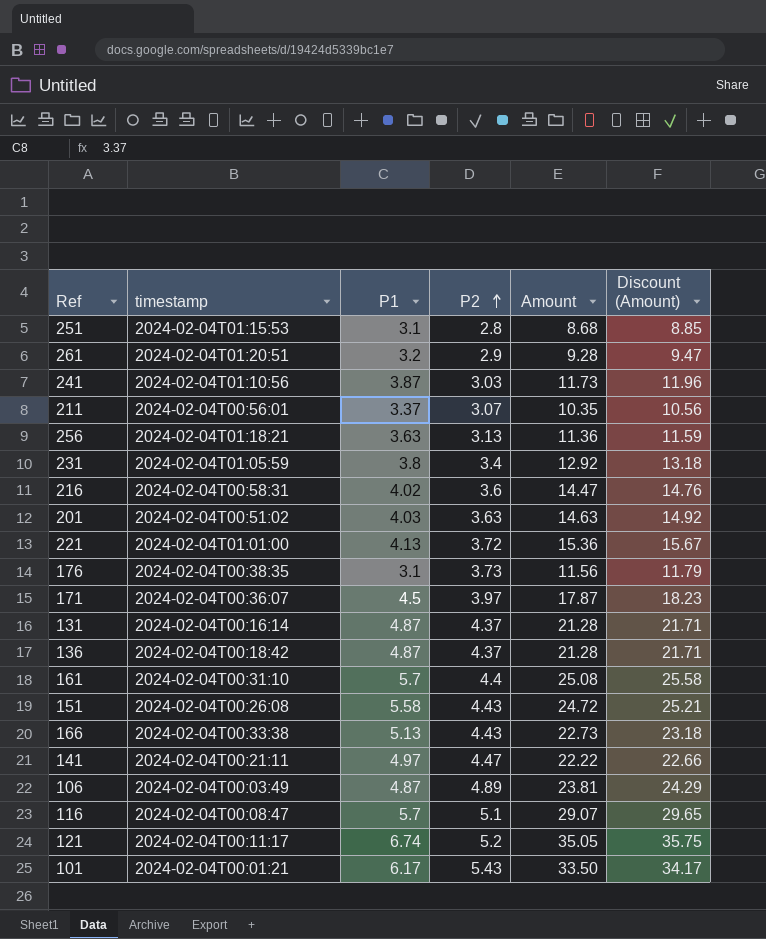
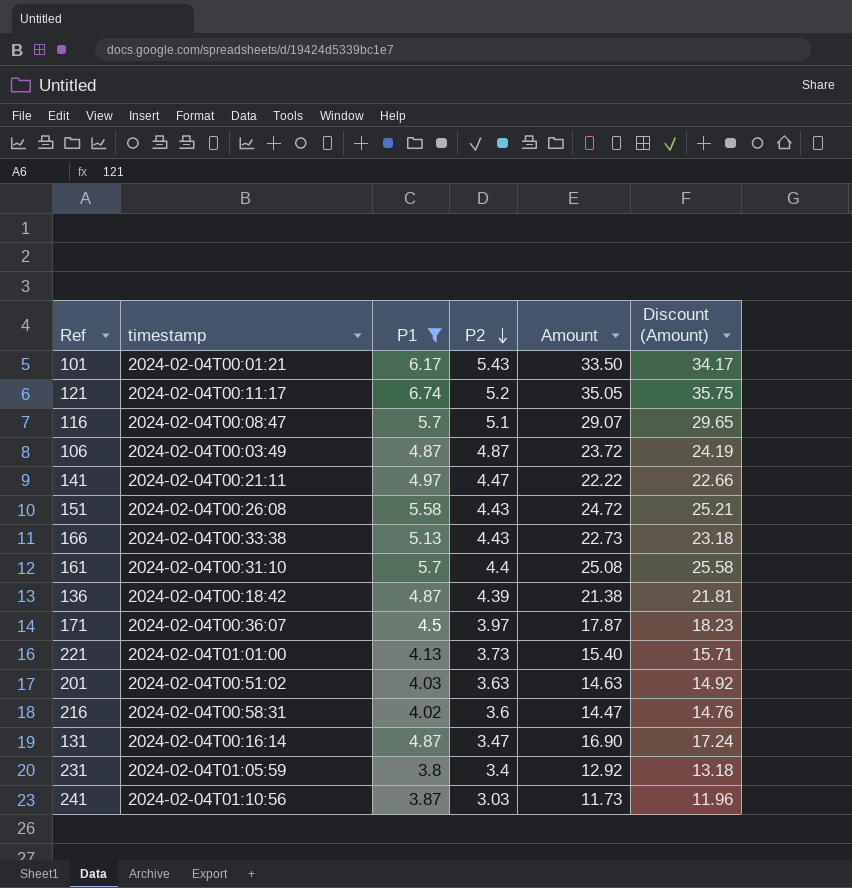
filter: none -> P1 >= 3.8
row order: P2 ascending -> P2 descending
106 | P2: 4.89 -> 4.87
106 | Amount: 23.81 -> 23.72
106 | Discount (Amount): 24.29 -> 24.19
136 | P2: 4.37 -> 4.39
136 | Amount: 21.28 -> 21.38
136 | Discount (Amount): 21.71 -> 21.81
221 | P2: 3.72 -> 3.73
221 | Amount: 15.36 -> 15.40
221 | Discount (Amount): 15.67 -> 15.71
131 | P2: 4.37 -> 3.47
131 | Amount: 21.28 -> 16.90
131 | Discount (Amount): 21.71 -> 17.24

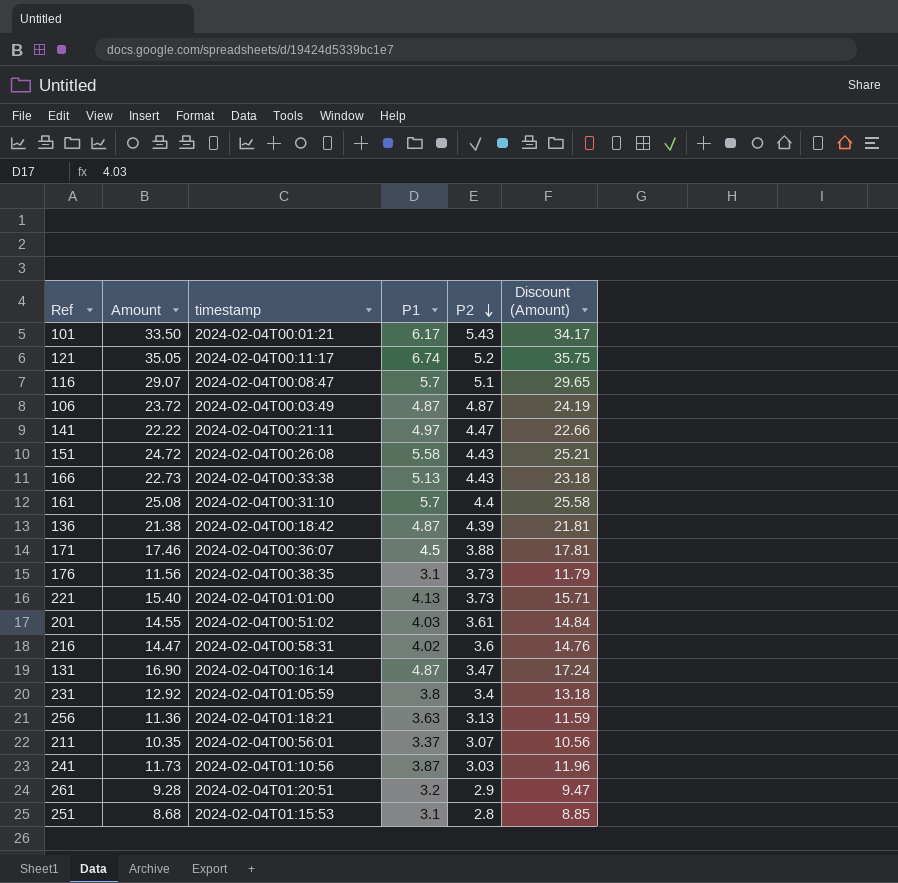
filter: P1 >= 3.8 -> none
column Amount | position: 5 -> 2
171 | Amount: 17.87 -> 17.46
171 | P2: 3.97 -> 3.88
171 | Discount (Amount): 18.23 -> 17.81
201 | Amount: 14.63 -> 14.55
201 | P2: 3.63 -> 3.61
201 | Discount (Amount): 14.92 -> 14.84

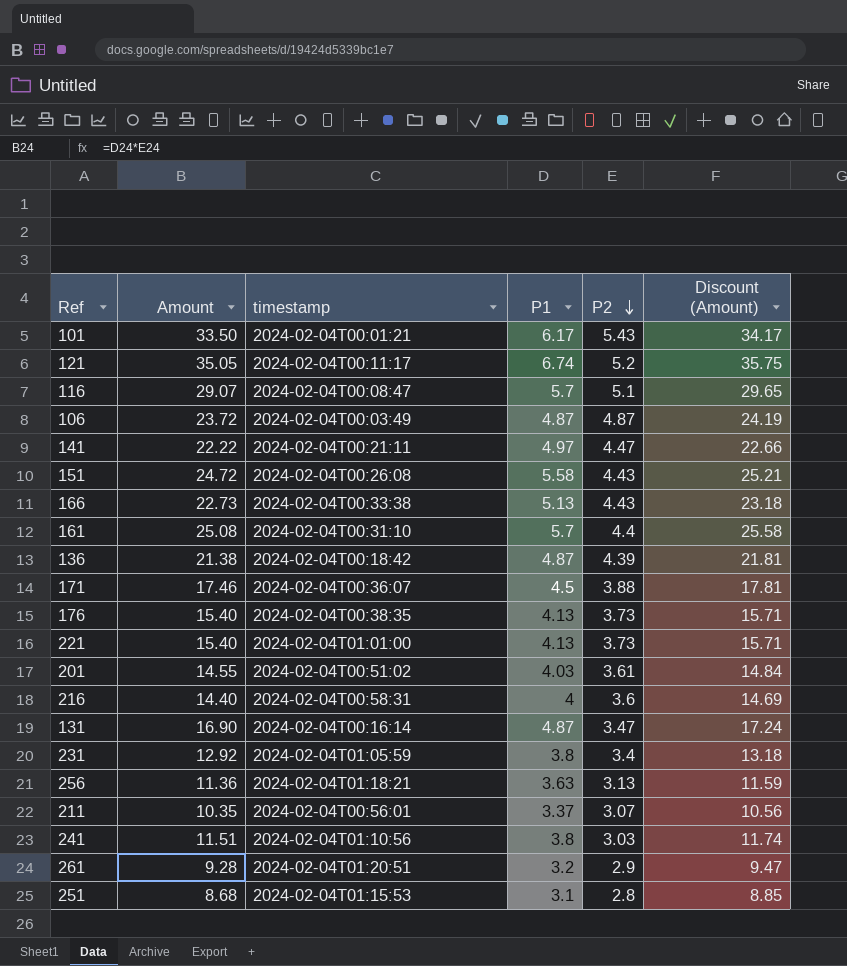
176 | Amount: 11.56 -> 15.40
176 | P1: 3.1 -> 4.13
176 | Discount (Amount): 11.79 -> 15.71
216 | Amount: 14.47 -> 14.40
216 | P1: 4.02 -> 4
216 | Discount (Amount): 14.76 -> 14.69
241 | Amount: 11.73 -> 11.51
241 | P1: 3.87 -> 3.8
241 | Discount (Amount): 11.96 -> 11.74

